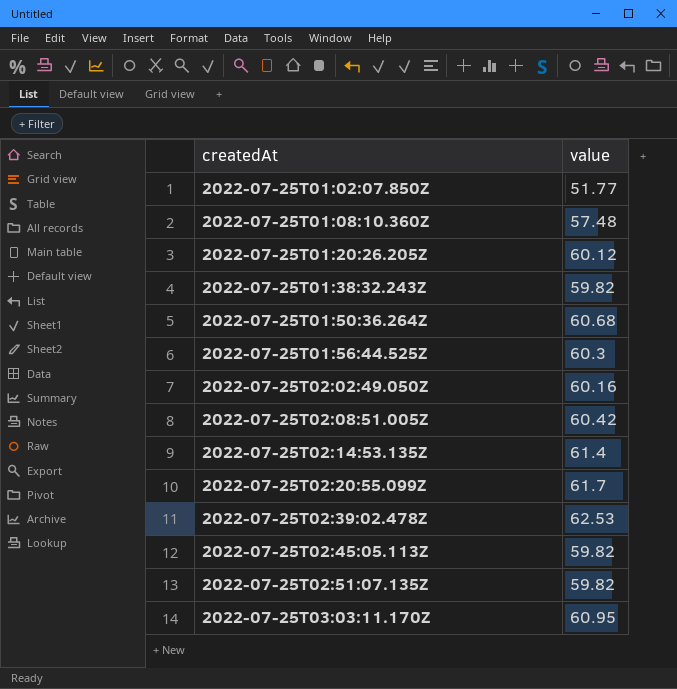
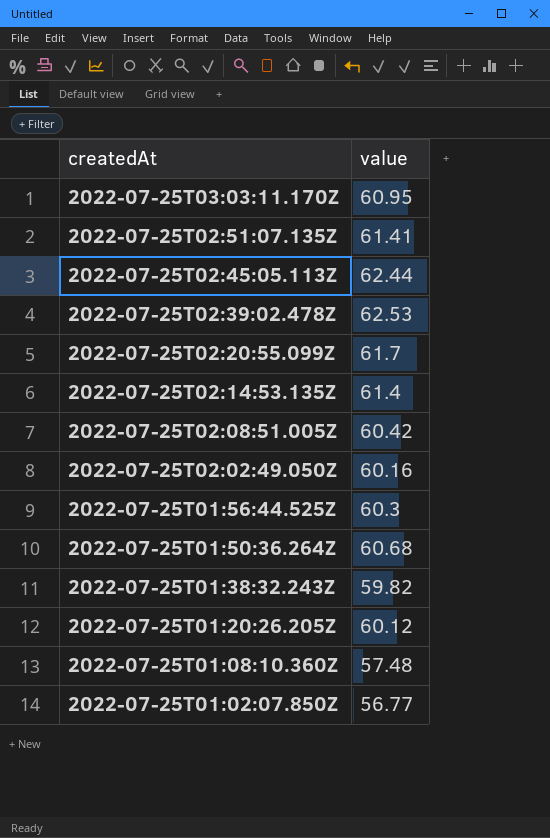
row order: createdAt ascending -> createdAt descending
2022-07-25T02:51:07.135Z | value: 59.82 -> 61.41
2022-07-25T02:45:05.113Z | value: 59.82 -> 62.44
2022-07-25T01:02:07.850Z | value: 51.77 -> 56.77

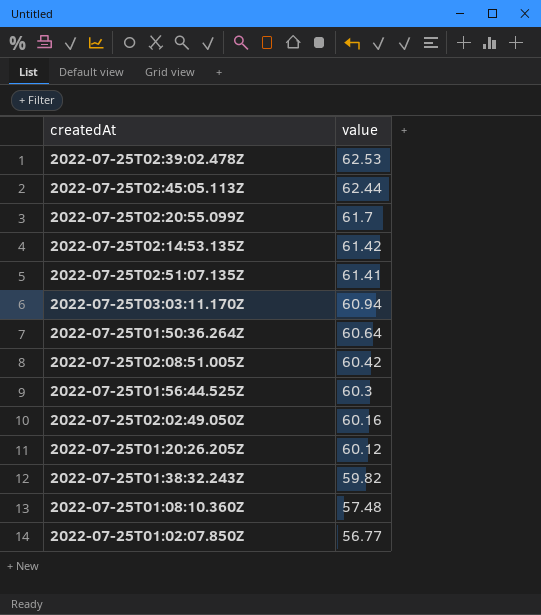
row order: createdAt descending -> value descending
2022-07-25T02:14:53.135Z | value: 61.4 -> 61.42
2022-07-25T03:03:11.170Z | value: 60.95 -> 60.94
2022-07-25T01:50:36.264Z | value: 60.68 -> 60.64

